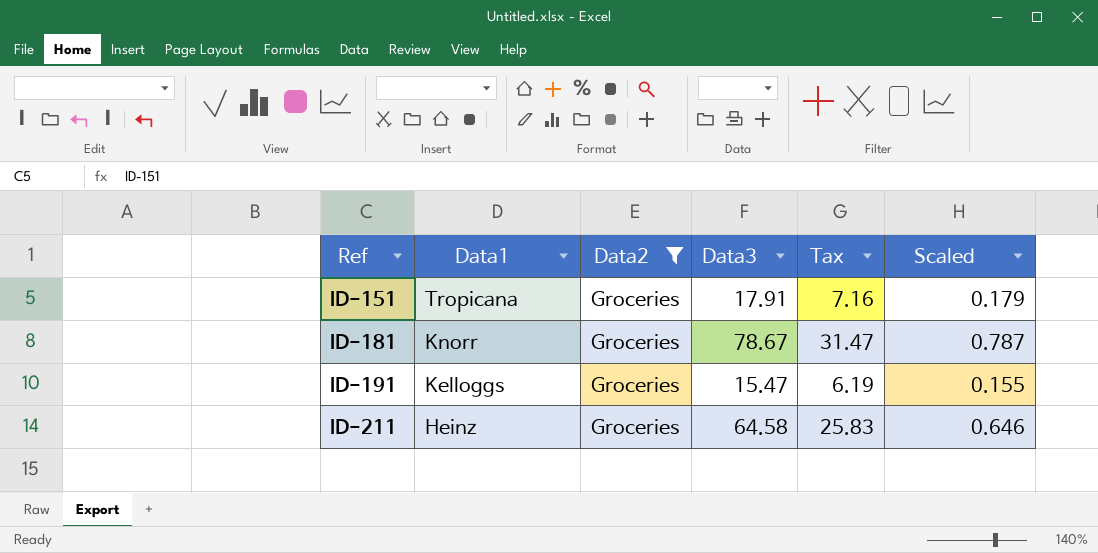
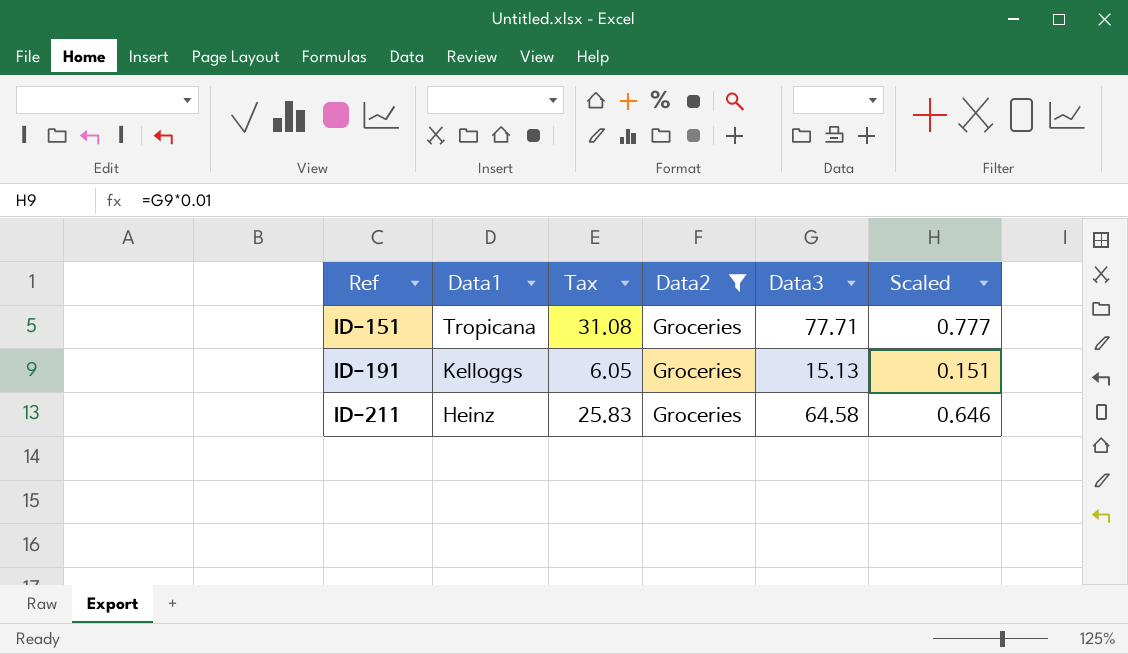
column Tax | position: 5 -> 3
row ID-181: Knorr | Groceries | 78.67 | 31.47 | 0.787 -> none
ID-151 | Tax: 7.16 -> 31.08
ID-151 | Data3: 17.91 -> 77.71
ID-151 | Scaled: 0.179 -> 0.777
ID-191 | Tax: 6.19 -> 6.05
ID-191 | Data3: 15.47 -> 15.13
ID-191 | Scaled: 0.155 -> 0.151

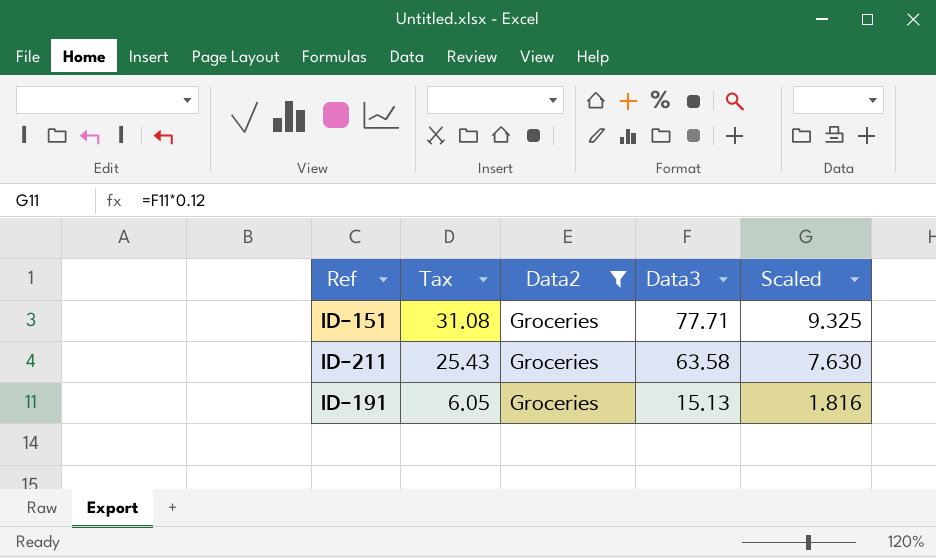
row order: Ref ascending -> Tax descending
column Data1 | position: 2 -> none
column Scaled | formula: [Data3] * 0.01 -> [Data3] * 0.12
ID-211 | Tax: 25.83 -> 25.43
ID-211 | Data3: 64.58 -> 63.58

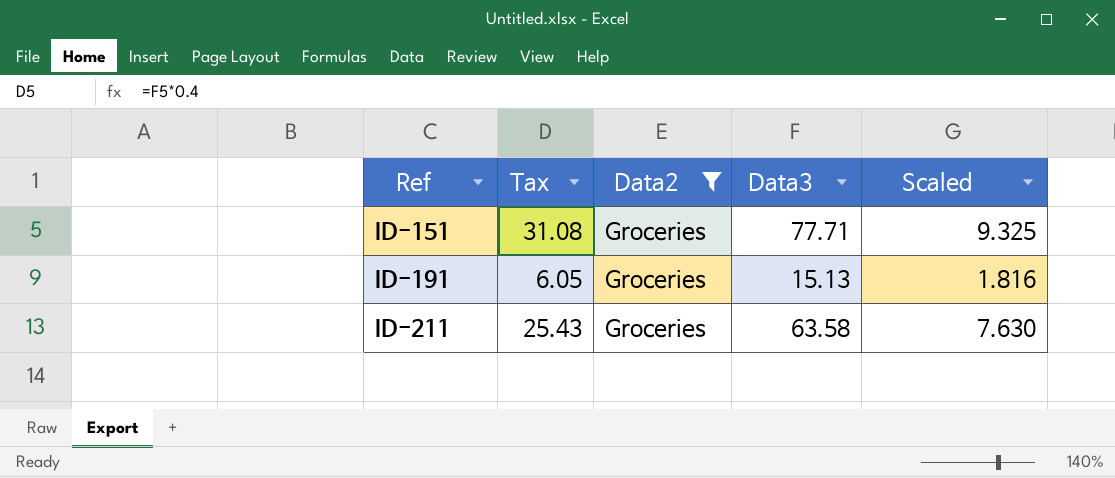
row order: Tax descending -> Ref ascending

